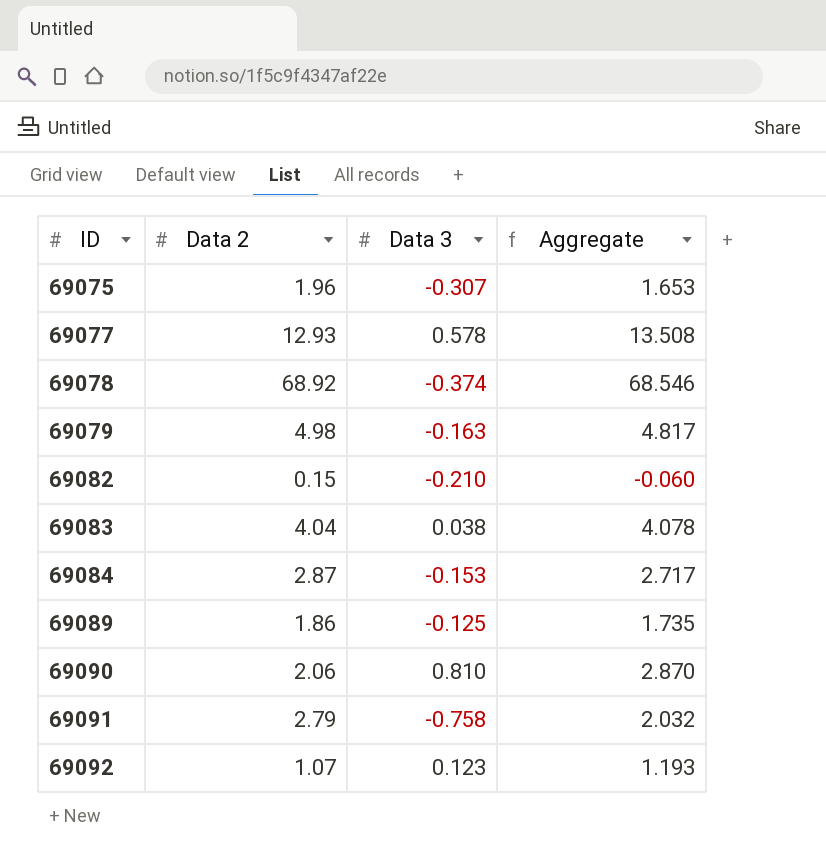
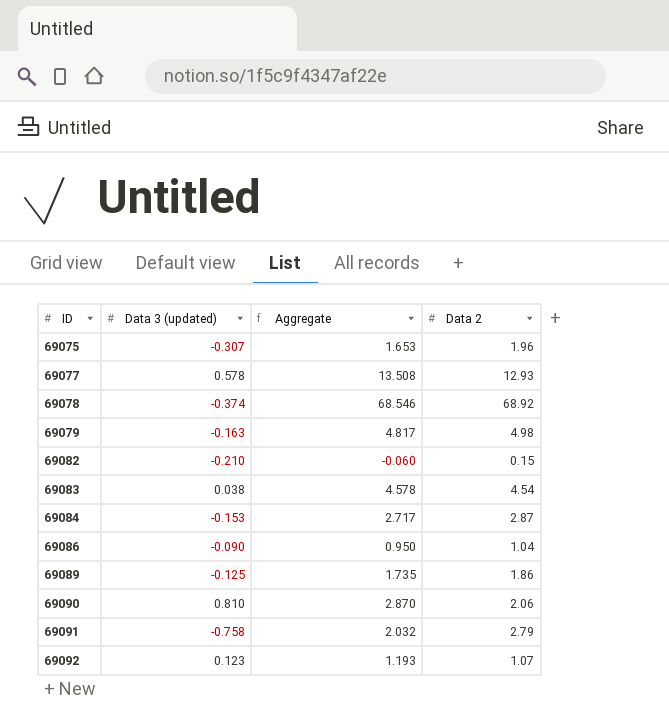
column name: Data 3 -> Data 3 (updated)
column Data 2 | position: 2 -> 4
69083 | Aggregate: 4.078 -> 4.578
69083 | Data 2: 4.04 -> 4.54
row 69086: none -> -0.090 | 0.950 | 1.04

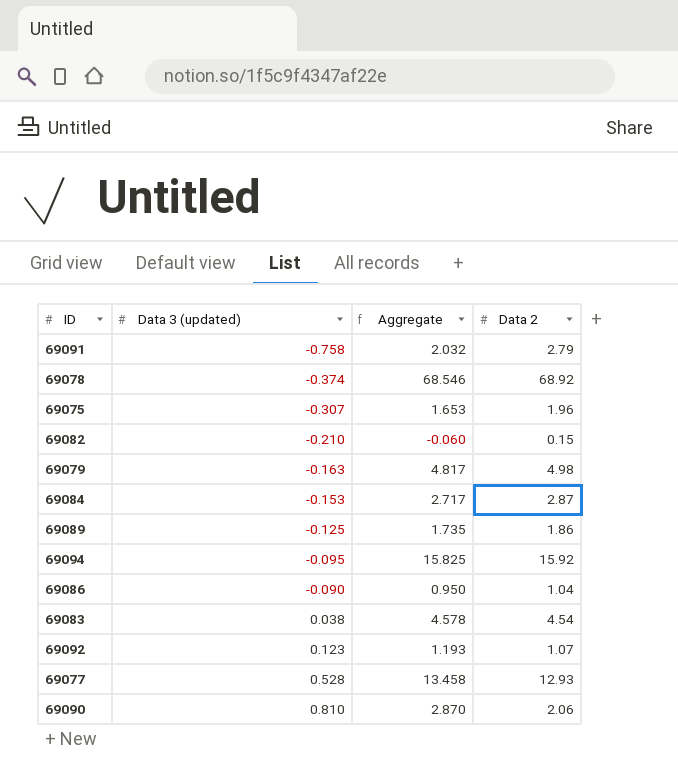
row order: ID ascending -> Data 3 (updated) ascending
row 69094: none -> -0.095 | 15.825 | 15.92
69077 | Data 3 (updated): 0.578 -> 0.528
69077 | Aggregate: 13.508 -> 13.458

